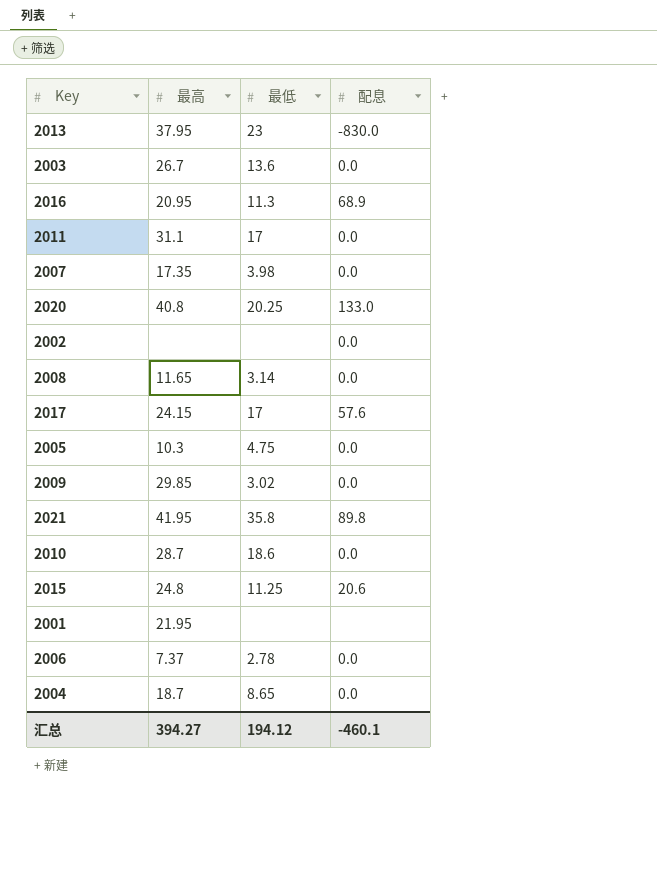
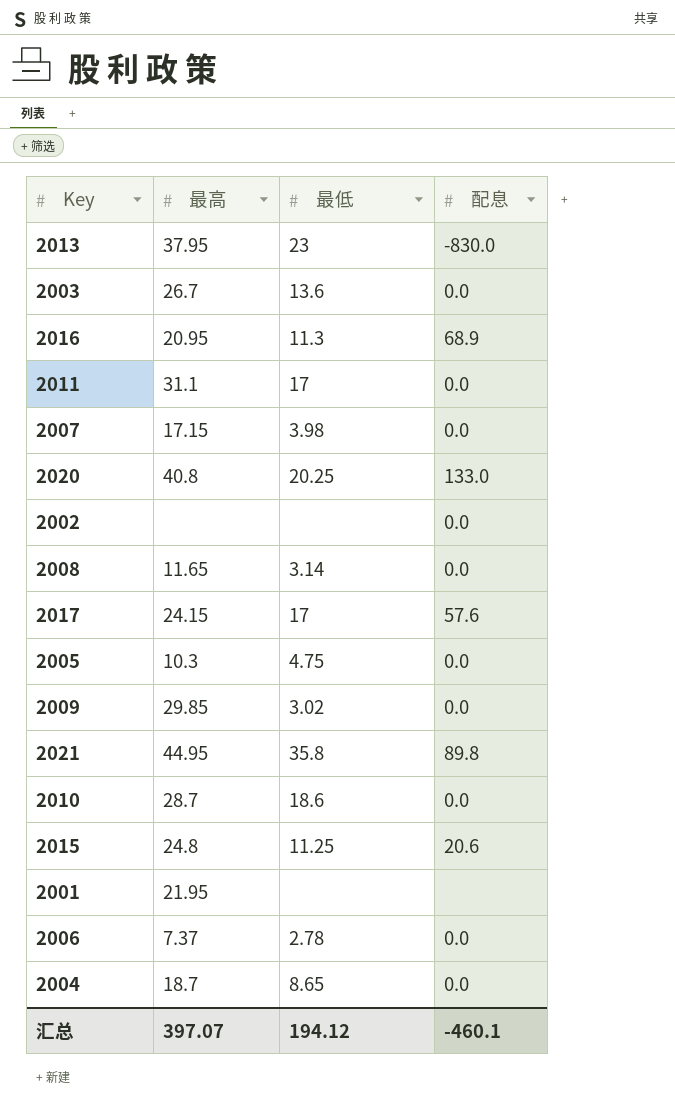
2007 | 最高: 17.35 -> 17.15
2021 | 最高: 41.95 -> 44.95
汇总 | 最高: 394.27 -> 397.07

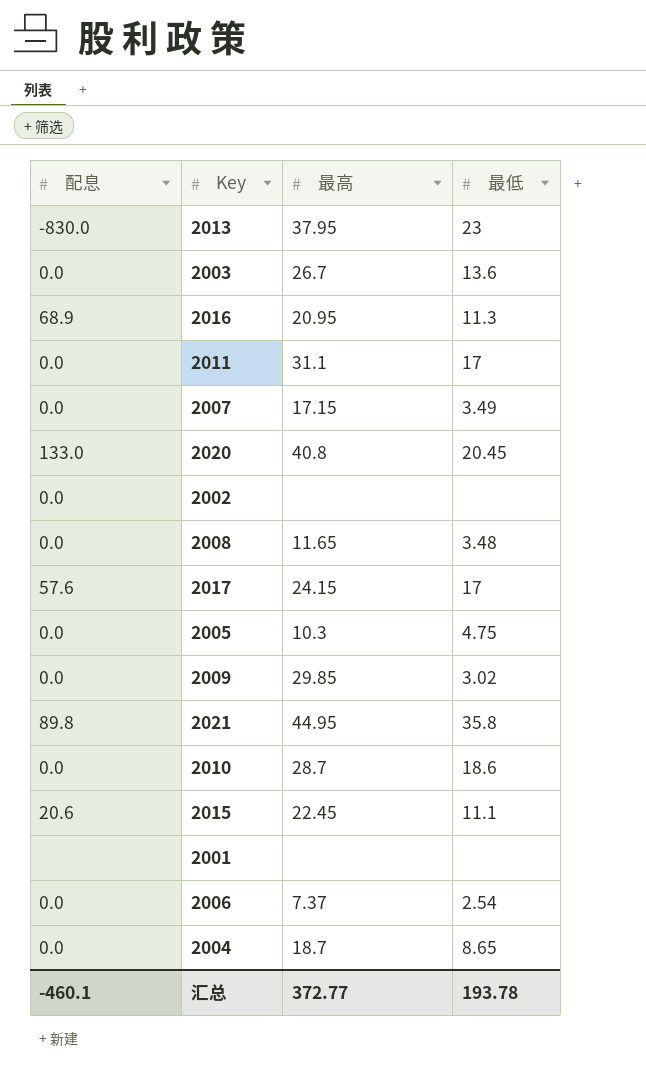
column 配息 | position: 4 -> 1
2007 | 最低: 3.98 -> 3.49
2020 | 最低: 20.25 -> 20.45
2008 | 最低: 3.14 -> 3.48
2015 | 最高: 24.8 -> 22.45
2015 | 最低: 11.25 -> 11.1
2001 | 最高: 21.95 -> none
2006 | 最低: 2.78 -> 2.54
汇总 | 最高: 397.07 -> 372.77
汇总 | 最低: 194.12 -> 193.78

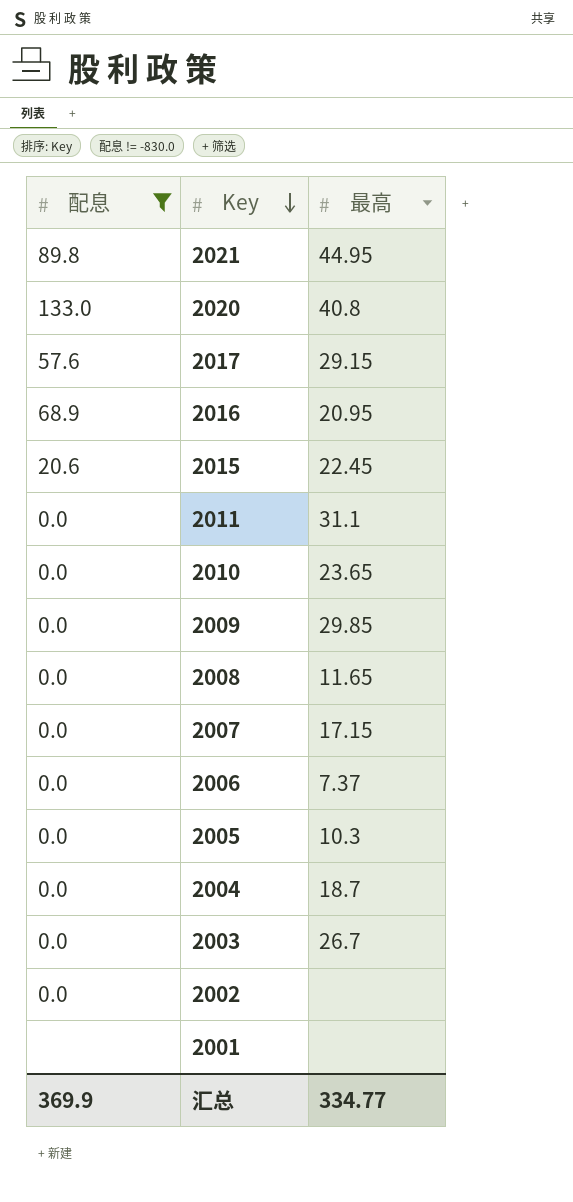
filter: none -> 配息 != -830.0
row order: none -> Key descending
column 最低 | position: 4 -> none
2017 | 最高: 24.15 -> 29.15
2010 | 最高: 28.7 -> 23.65
汇总 | 配息: -460.1 -> 369.9
汇总 | 最高: 372.77 -> 334.77

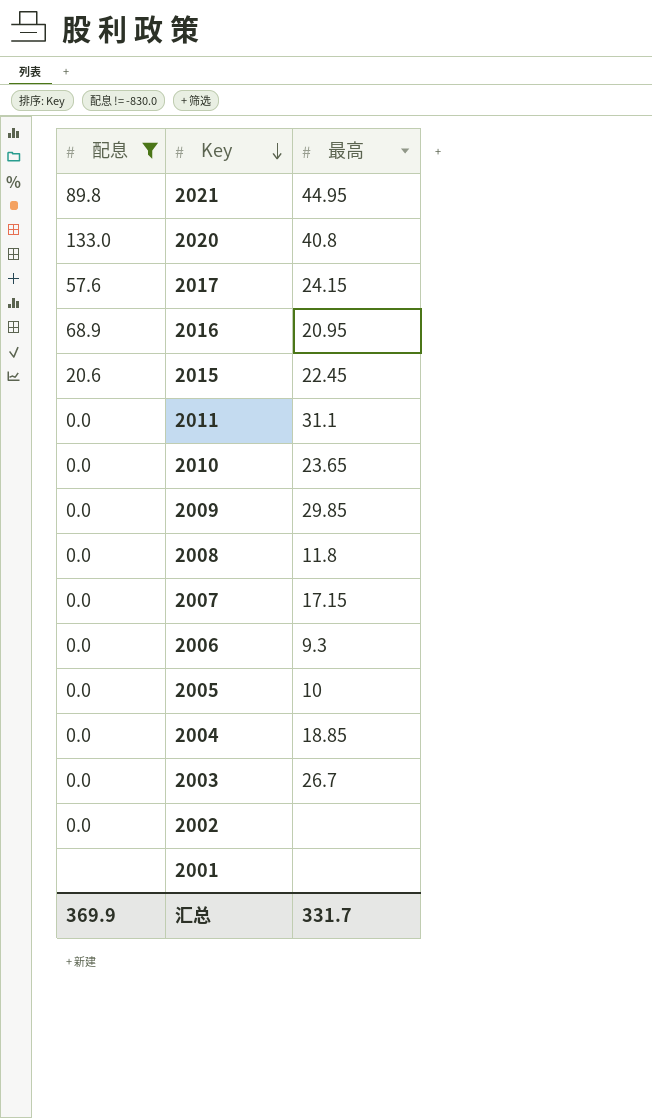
2017 | 最高: 29.15 -> 24.15
2008 | 最高: 11.65 -> 11.8
2006 | 最高: 7.37 -> 9.3
2005 | 最高: 10.3 -> 10
2004 | 最高: 18.7 -> 18.85
汇总 | 最高: 334.77 -> 331.7

